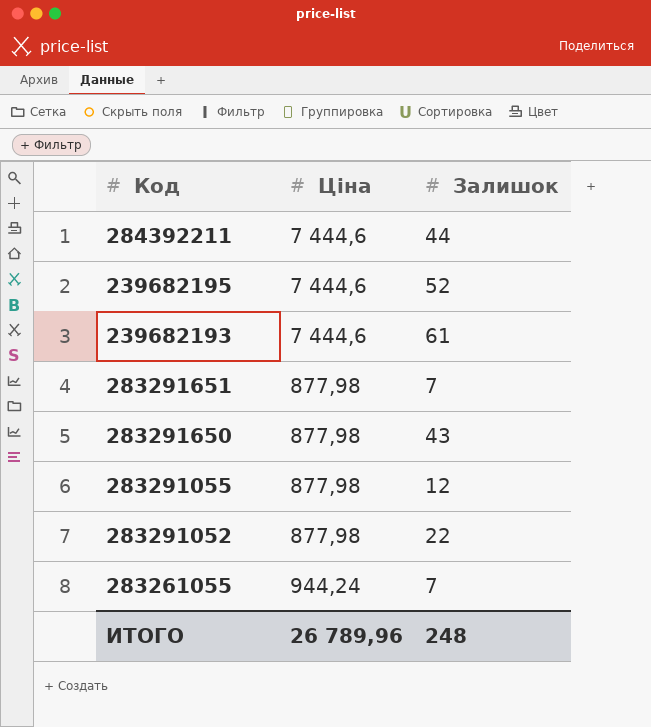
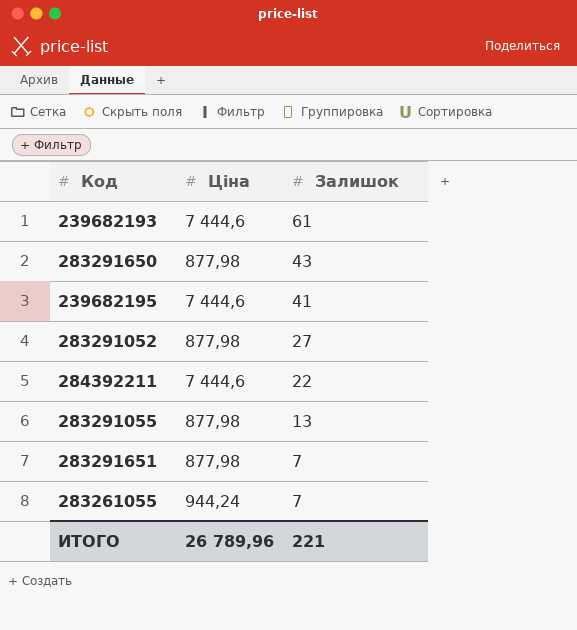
row order: none -> Залишок descending
239682195 | Залишок: 52 -> 41
283291052 | Залишок: 22 -> 27
284392211 | Залишок: 44 -> 22
283291055 | Залишок: 12 -> 13
ИТОГО | Залишок: 248 -> 221

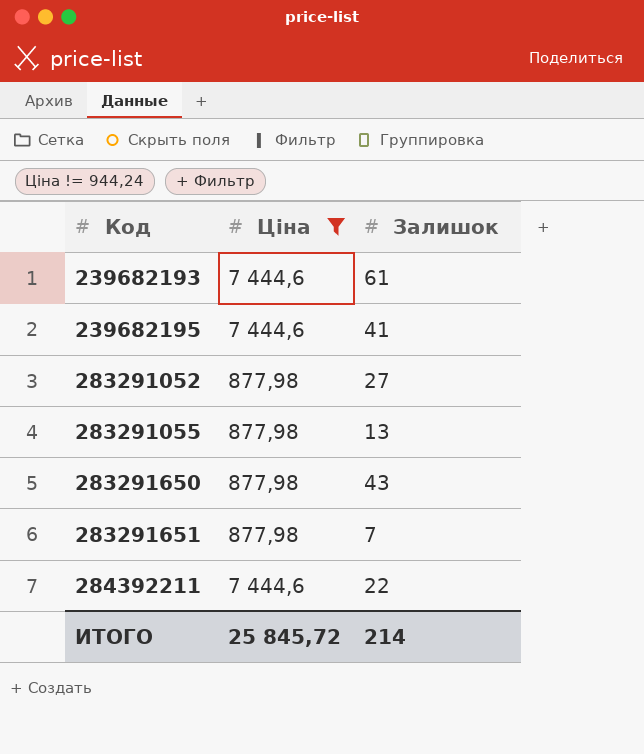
filter: none -> Ціна != 944,24
row order: Залишок descending -> Код ascending
ИТОГО | Ціна: 26 789,96 -> 25 845,72
ИТОГО | Залишок: 221 -> 214

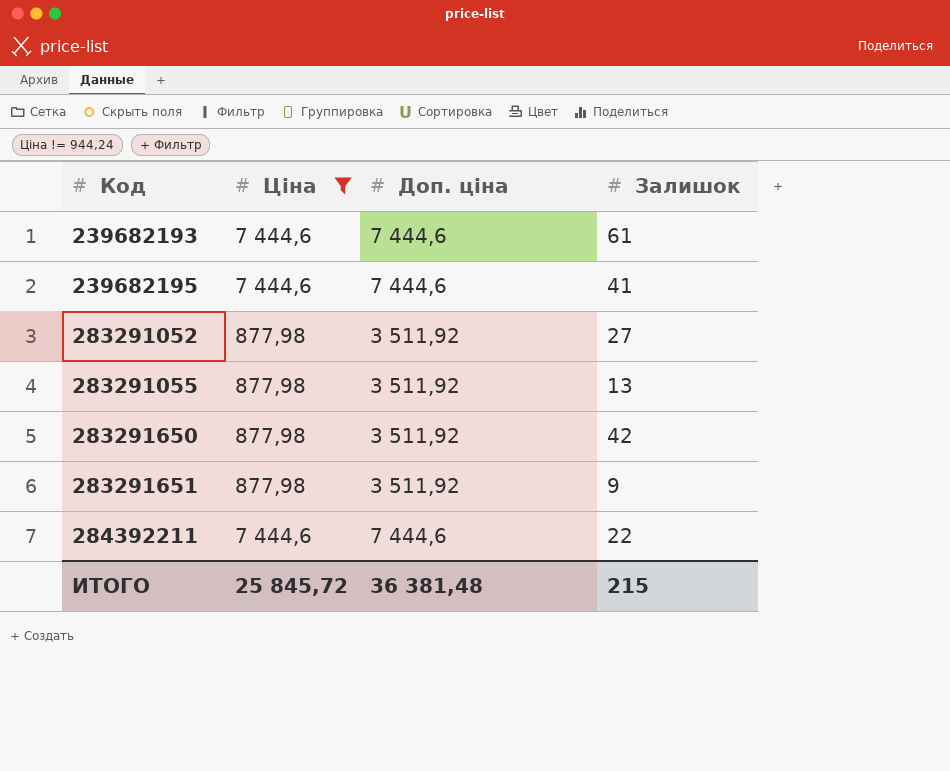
column Доп. ціна | position: none -> 3
283291650 | Залишок: 43 -> 42
283291651 | Залишок: 7 -> 9
ИТОГО | Залишок: 214 -> 215

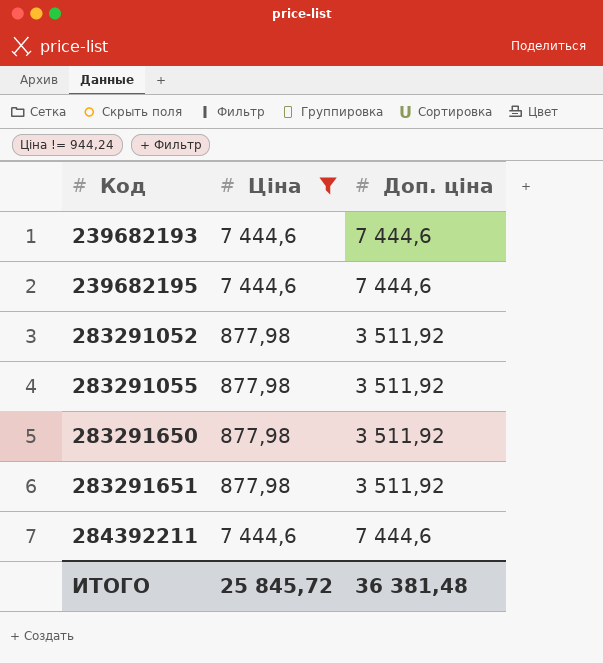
column Залишок | position: 4 -> none

